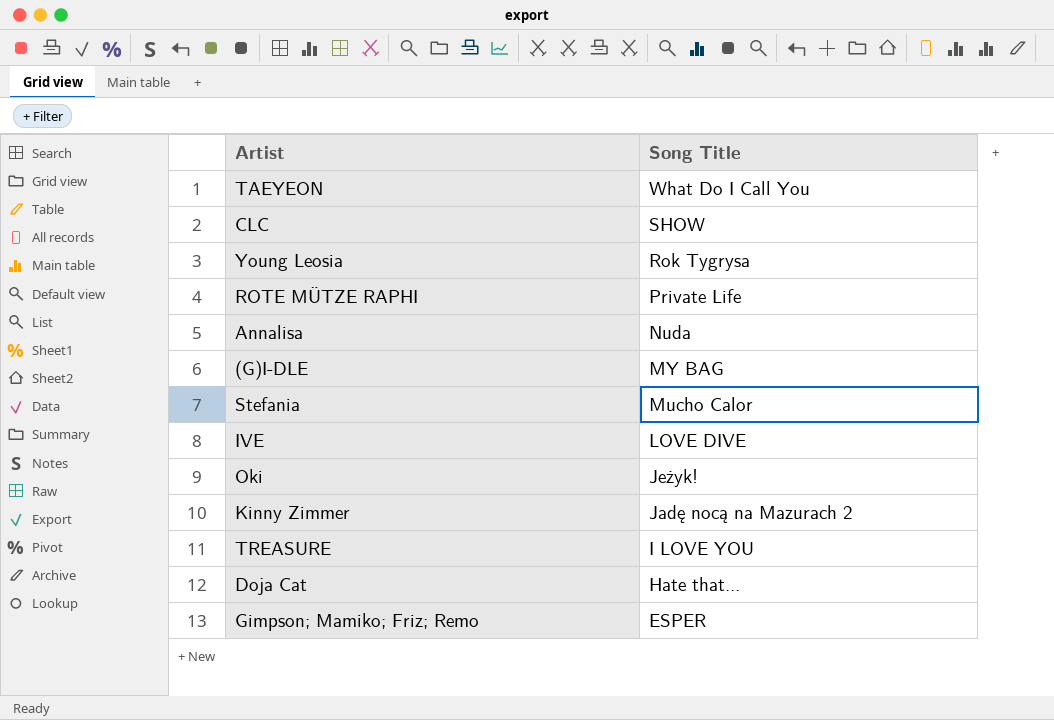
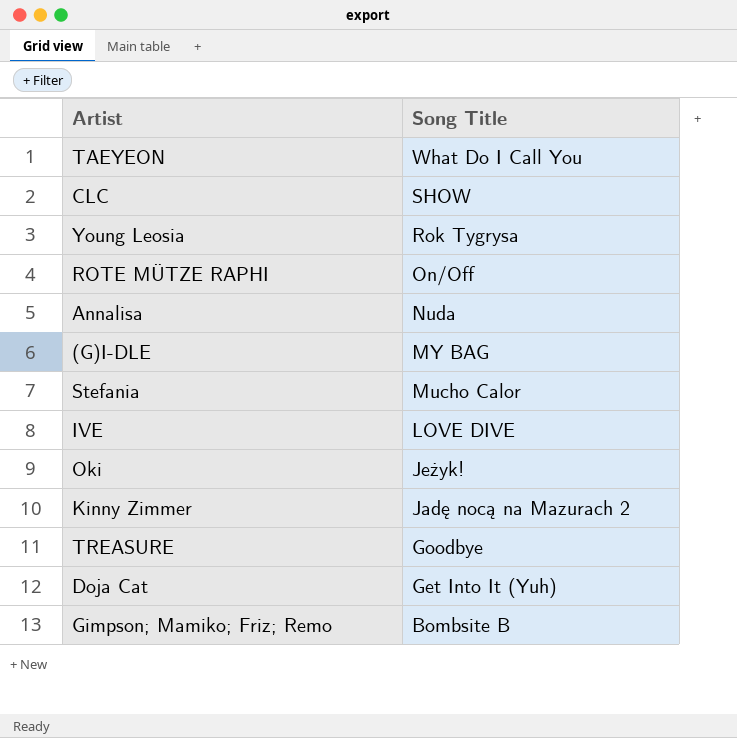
ROTE MÜTZE RAPHI | Song Title: Private Life -> On/Off
TREASURE | Song Title: I LOVE YOU -> Goodbye
Doja Cat | Song Title: Hate that... -> Get Into It (Yuh)
Gimpson; Mamiko; Friz; Remo | Song Title: ESPER -> Bombsite B

